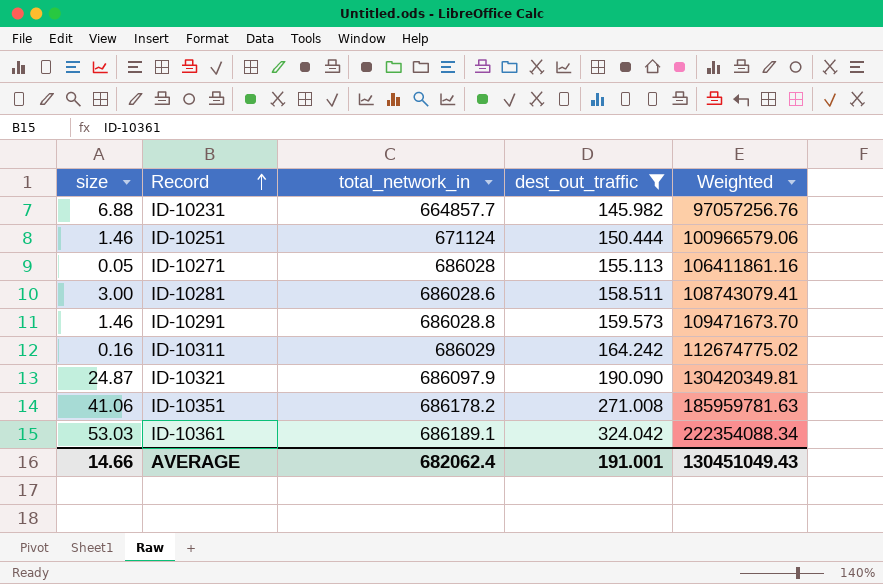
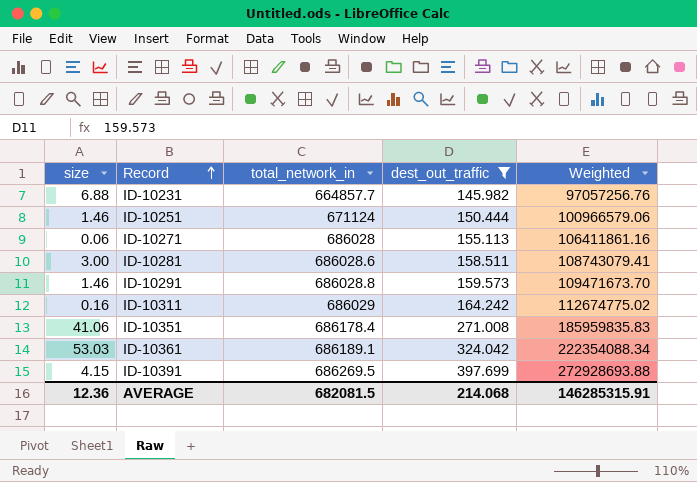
row ID-10321: 24.87 | 686097.9 | 190.090 | 130420349.81 -> none
ID-10271 | size: 0.05 -> 0.06
ID-10351 | total_network_in: 686178.2 -> 686178.4
ID-10351 | Weighted: 185959781.63 -> 185959835.83
row ID-10391: none -> 4.15 | 686269.5 | 397.699 | 272928693.88
AVERAGE | size: 14.66 -> 12.36
AVERAGE | total_network_in: 682062.4 -> 682081.5
AVERAGE | dest_out_traffic: 191.001 -> 214.068
AVERAGE | Weighted: 130451049.43 -> 146285315.91

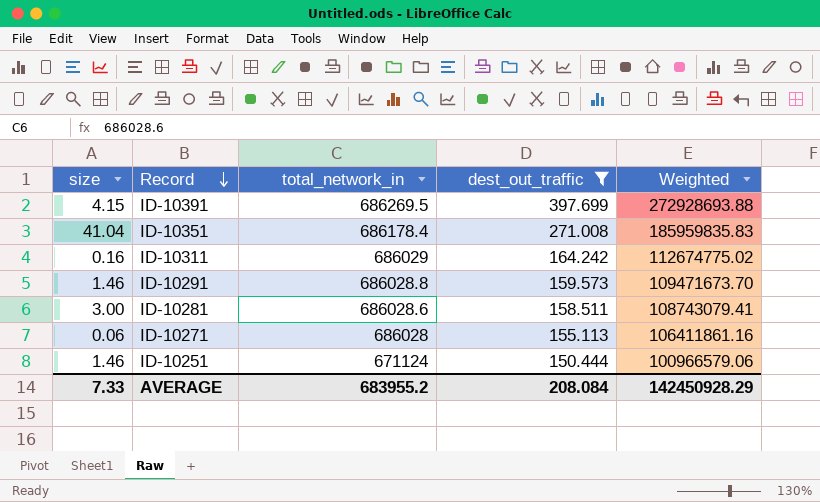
row order: Record ascending -> Record descending
row ID-10231: 6.88 | 664857.7 | 145.982 | 97057256.76 -> none
row ID-10361: 53.03 | 686189.1 | 324.042 | 222354088.34 -> none
ID-10351 | size: 41.06 -> 41.04
AVERAGE | size: 12.36 -> 7.33
AVERAGE | total_network_in: 682081.5 -> 683955.2
AVERAGE | dest_out_traffic: 214.068 -> 208.084
AVERAGE | Weighted: 146285315.91 -> 142450928.29

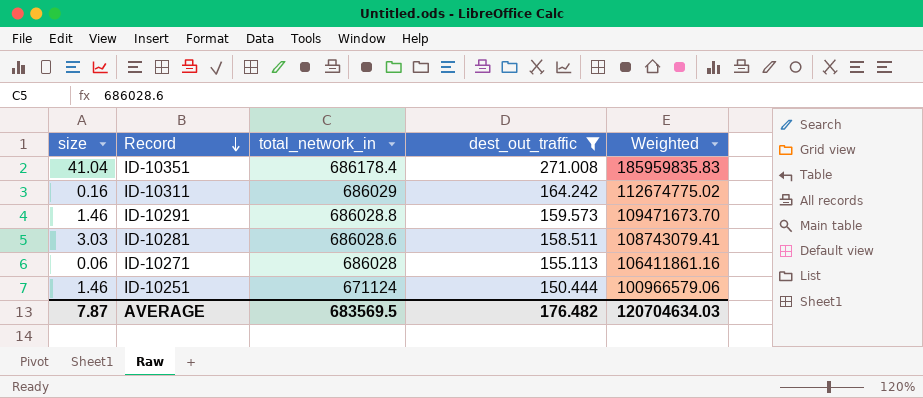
row ID-10391: 4.15 | 686269.5 | 397.699 | 272928693.88 -> none
ID-10281 | size: 3.00 -> 3.03
AVERAGE | size: 7.33 -> 7.87
AVERAGE | total_network_in: 683955.2 -> 683569.5
AVERAGE | dest_out_traffic: 208.084 -> 176.482
AVERAGE | Weighted: 142450928.29 -> 120704634.03

